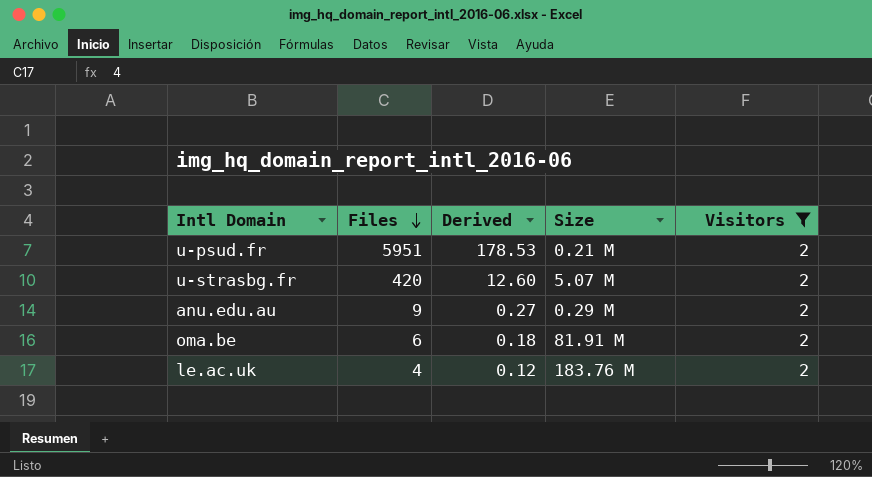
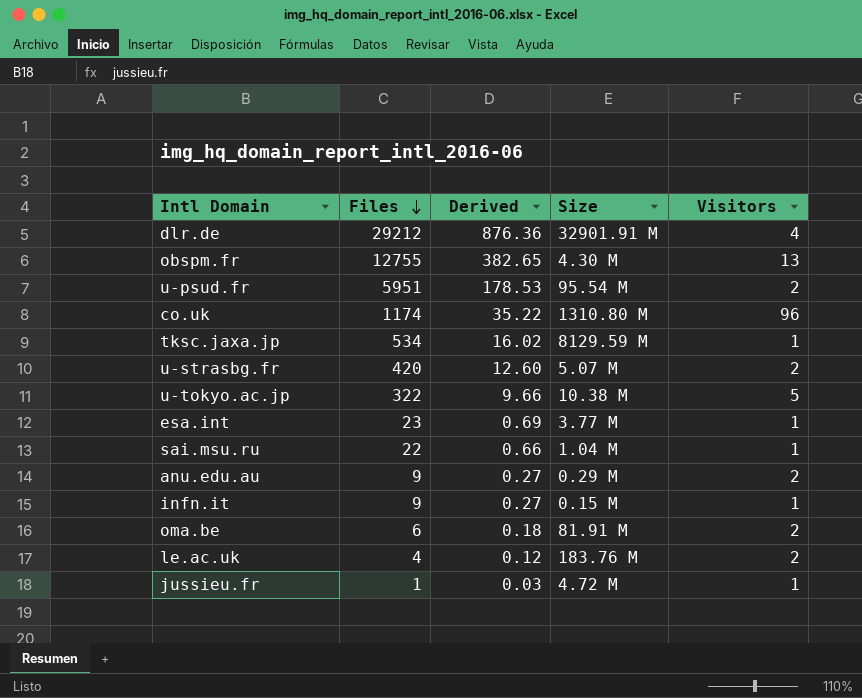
filter: Visitors = 2 -> none
u-psud.fr | Size: 0.21 M -> 95.54 M

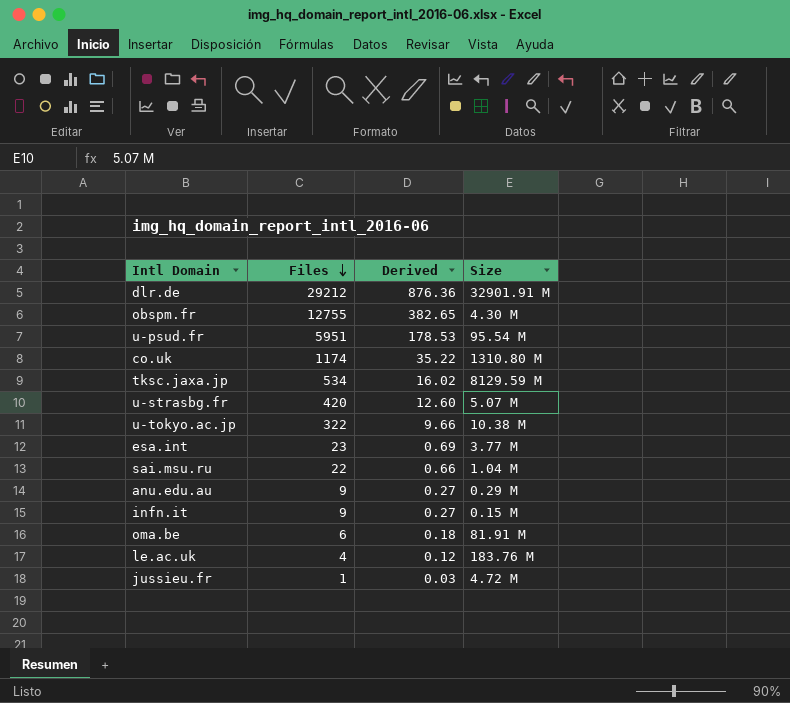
column Visitors | position: 5 -> none

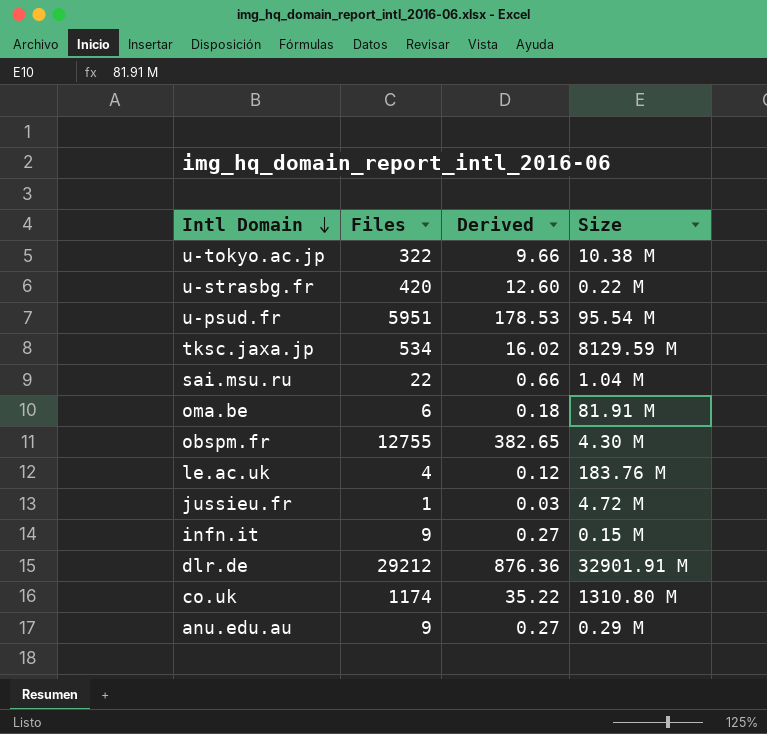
row order: Files descending -> Intl Domain descending
row esa.int: 23 | 0.69 | 3.77 M -> none
u-strasbg.fr | Size: 5.07 M -> 0.22 M

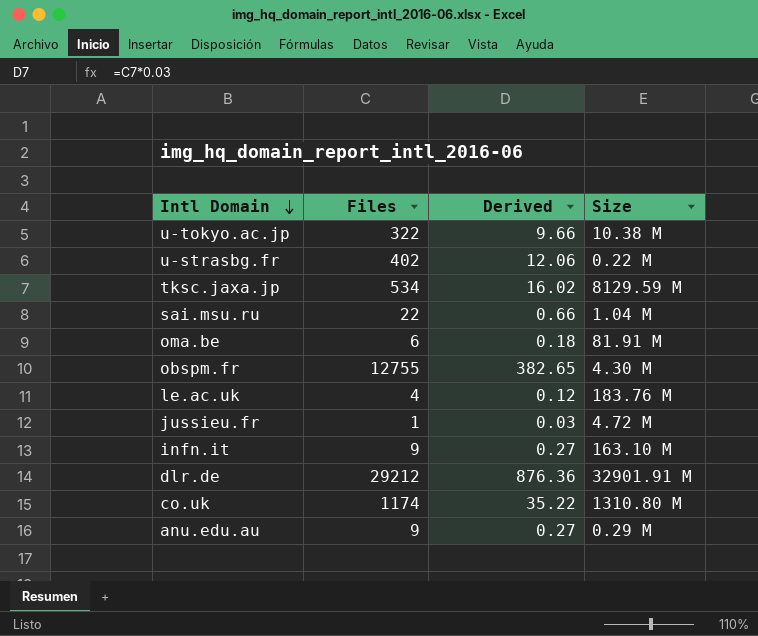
row u-psud.fr: 5951 | 178.53 | 95.54 M -> none
u-strasbg.fr | Files: 420 -> 402
u-strasbg.fr | Derived: 12.60 -> 12.06
infn.it | Size: 0.15 M -> 163.10 M

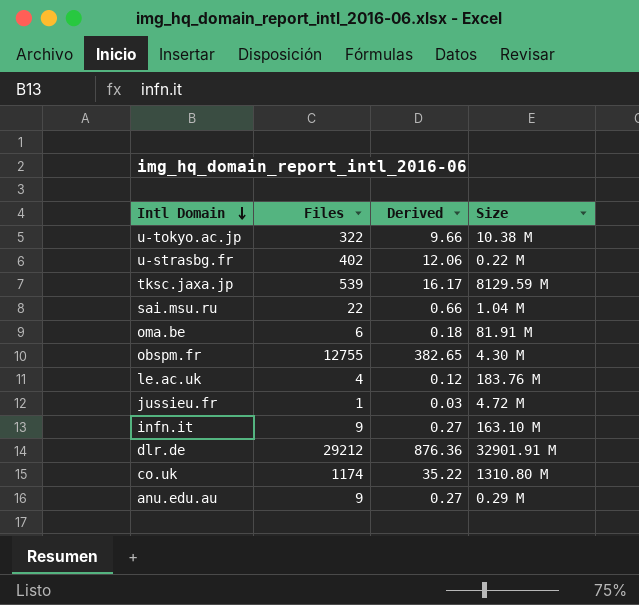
tksc.jaxa.jp | Files: 534 -> 539
tksc.jaxa.jp | Derived: 16.02 -> 16.17

